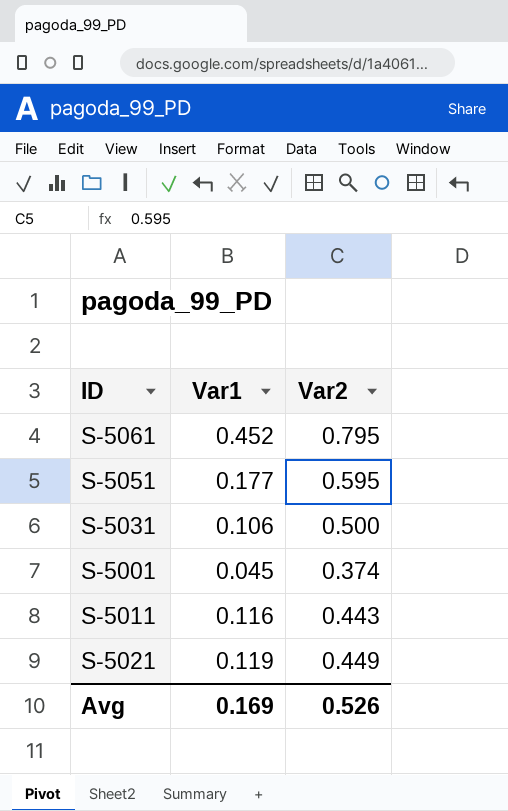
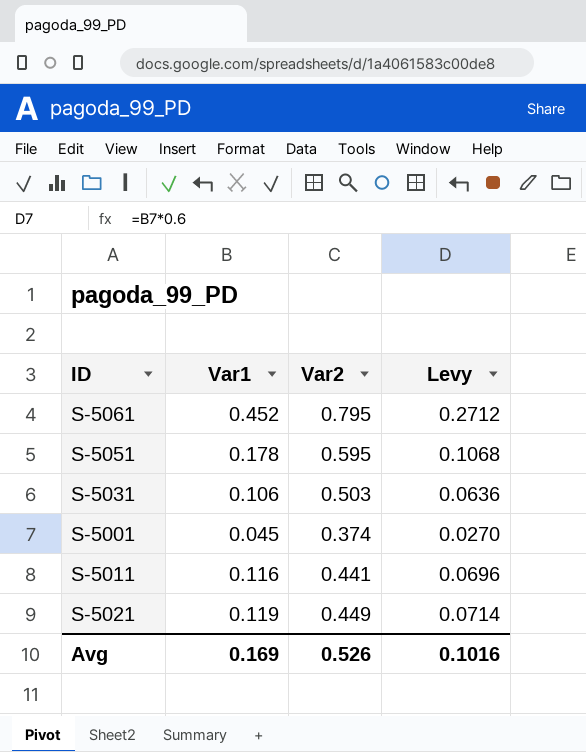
column Levy | formula: none -> [Var1] * 0.6
S-5051 | Var1: 0.177 -> 0.178
S-5031 | Var2: 0.500 -> 0.503
S-5011 | Var2: 0.443 -> 0.441

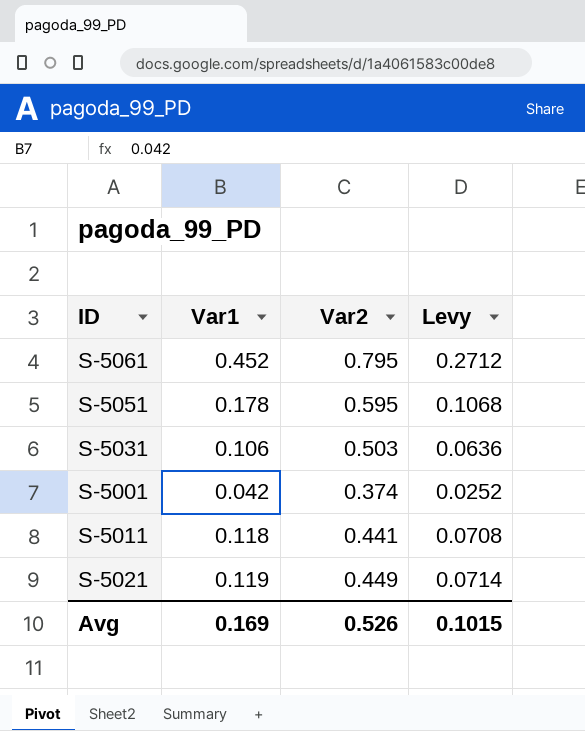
S-5001 | Var1: 0.045 -> 0.042
S-5001 | Levy: 0.0270 -> 0.0252
S-5011 | Var1: 0.116 -> 0.118
S-5011 | Levy: 0.0696 -> 0.0708
Avg | Levy: 0.1016 -> 0.1015

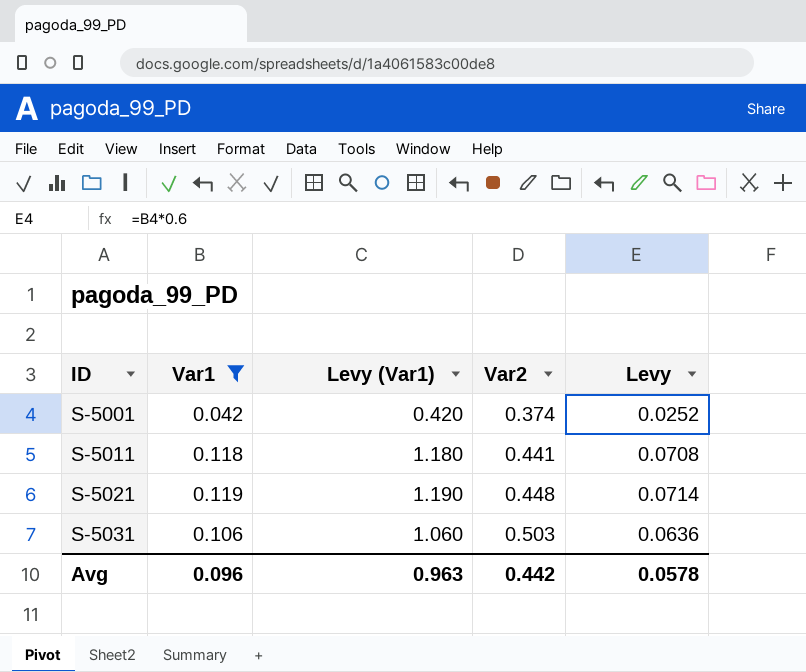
filter: none -> Var1 <= 0.119
row order: none -> ID ascending
column Levy (Var1) | formula: none -> [Var1] * 10
S-5021 | Var2: 0.449 -> 0.448
Avg | Var1: 0.169 -> 0.096
Avg | Var2: 0.526 -> 0.442
Avg | Levy: 0.1015 -> 0.0578

